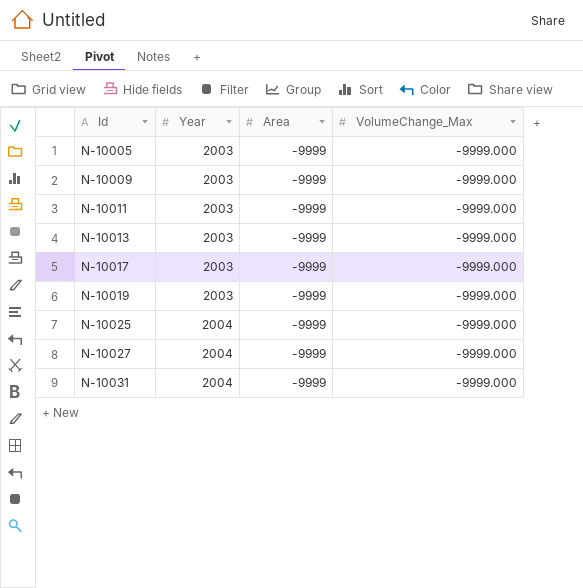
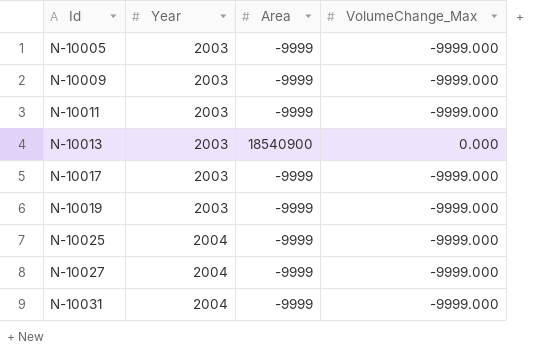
N-10013 | Area: -9999 -> 18540900
N-10013 | VolumeChange_Max: -9999.000 -> 0.000

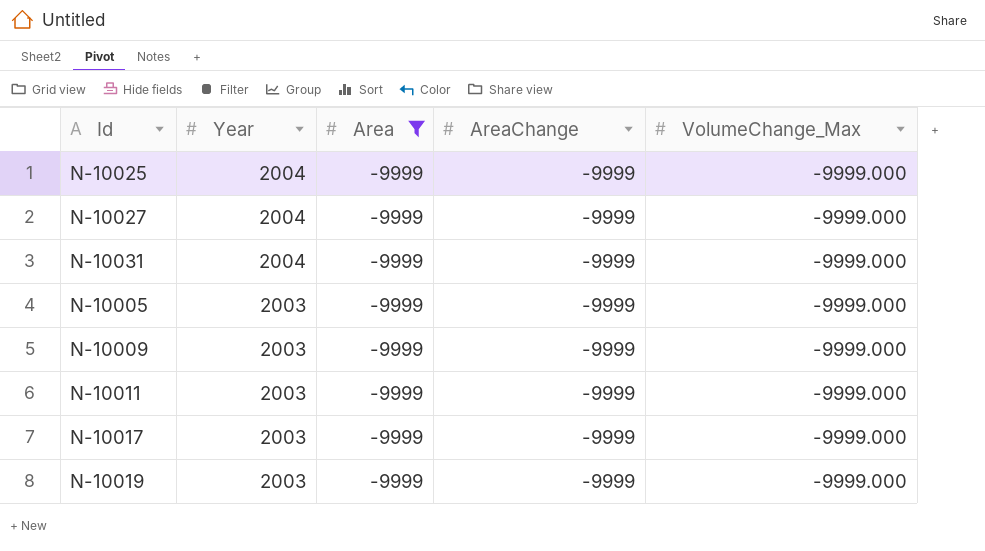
filter: none -> Area = -9999
row order: Id ascending -> Year descending
column AreaChange | position: none -> 4

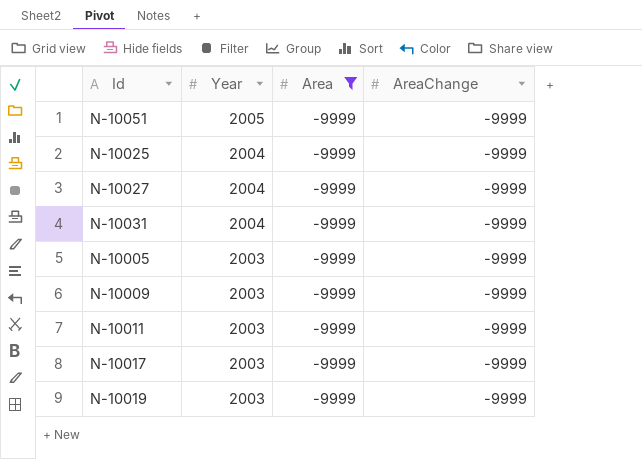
column VolumeChange_Max | position: 5 -> none
row N-10051: none -> 2005 | -9999 | -9999

